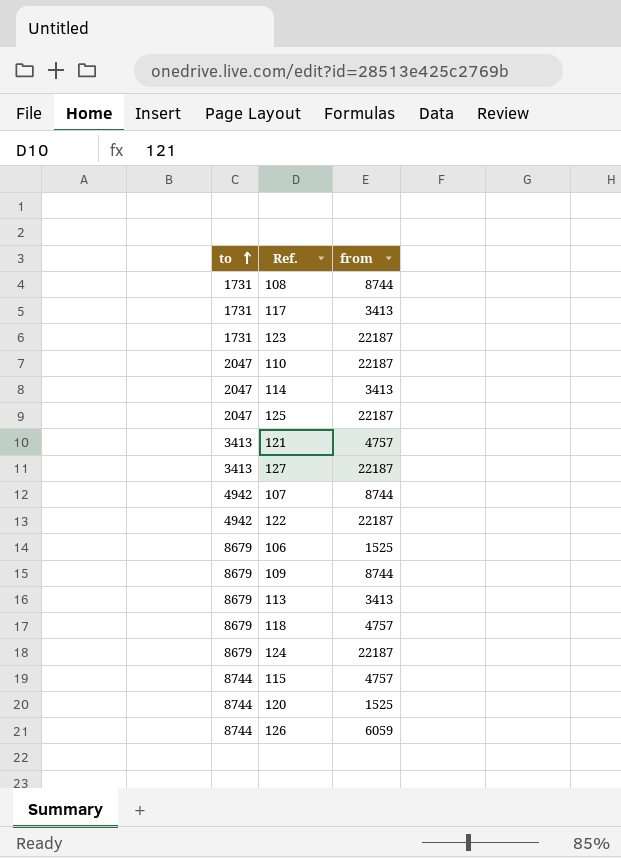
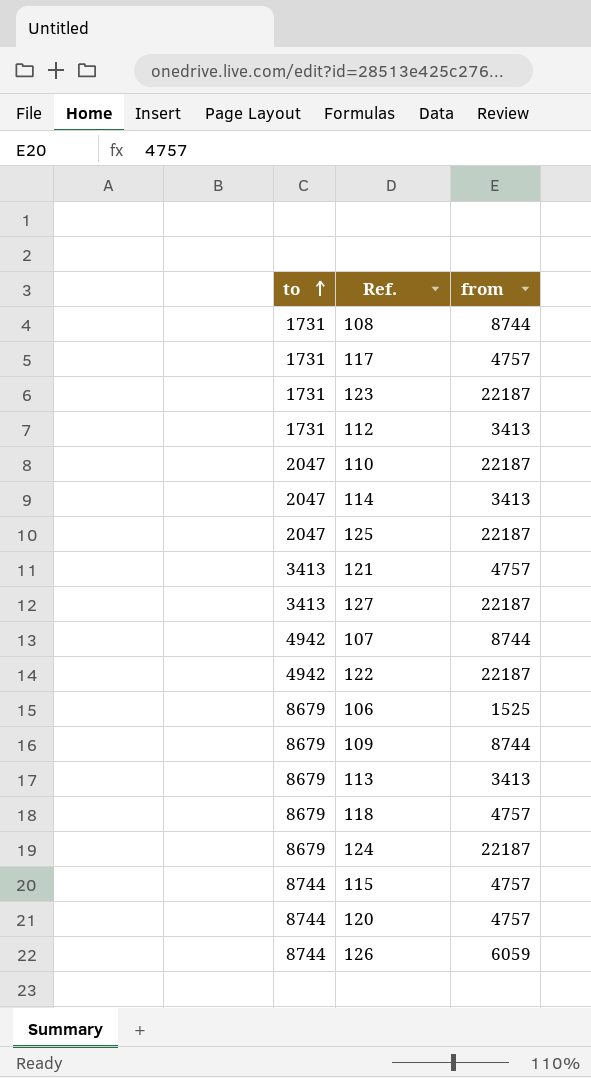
117 | from: 3413 -> 4757
row 112: none -> 1731 | 3413
120 | from: 1525 -> 4757

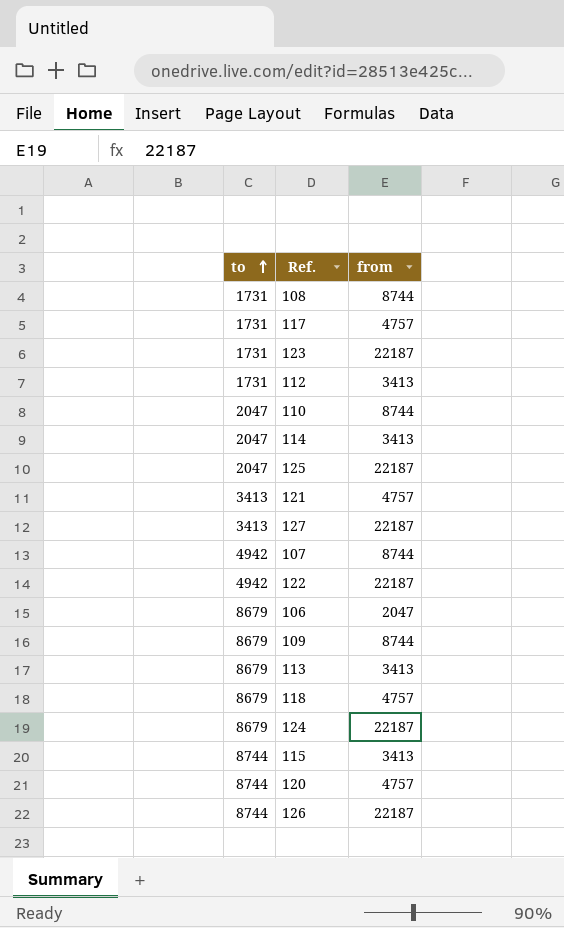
110 | from: 22187 -> 8744
106 | from: 1525 -> 2047
115 | from: 4757 -> 3413
126 | from: 6059 -> 22187

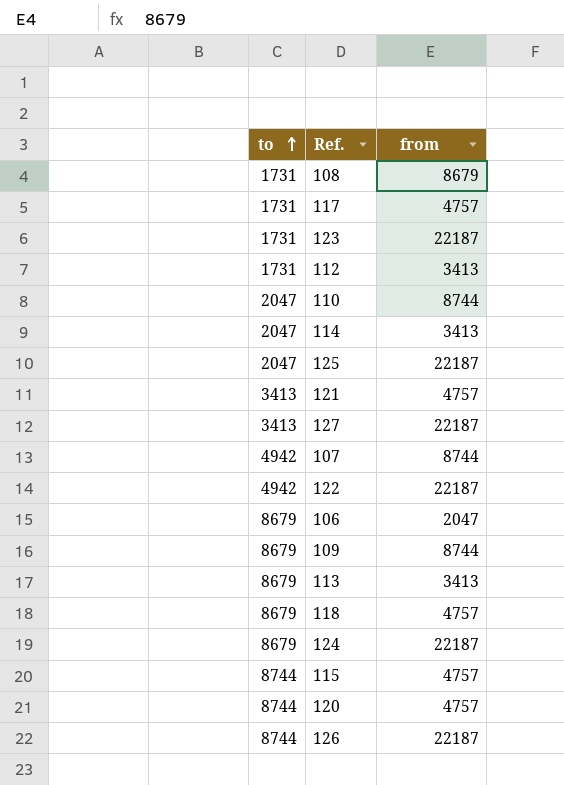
108 | from: 8744 -> 8679
115 | from: 3413 -> 4757

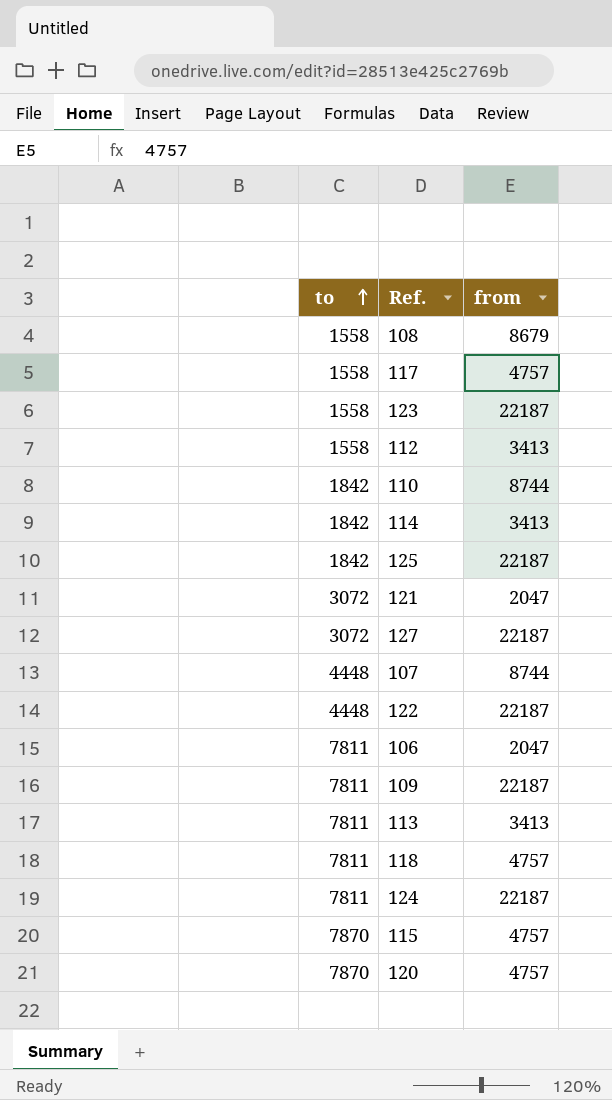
row 126: 8744 | 22187 -> none
108 | to: 1731 -> 1558
117 | to: 1731 -> 1558
123 | to: 1731 -> 1558
112 | to: 1731 -> 1558
110 | to: 2047 -> 1842
114 | to: 2047 -> 1842
125 | to: 2047 -> 1842
121 | to: 3413 -> 3072
121 | from: 4757 -> 2047
127 | to: 3413 -> 3072
107 | to: 4942 -> 4448
122 | to: 4942 -> 4448
106 | to: 8679 -> 7811
109 | to: 8679 -> 7811
109 | from: 8744 -> 22187
113 | to: 8679 -> 7811
118 | to: 8679 -> 7811
124 | to: 8679 -> 7811
115 | to: 8744 -> 7870
120 | to: 8744 -> 7870

